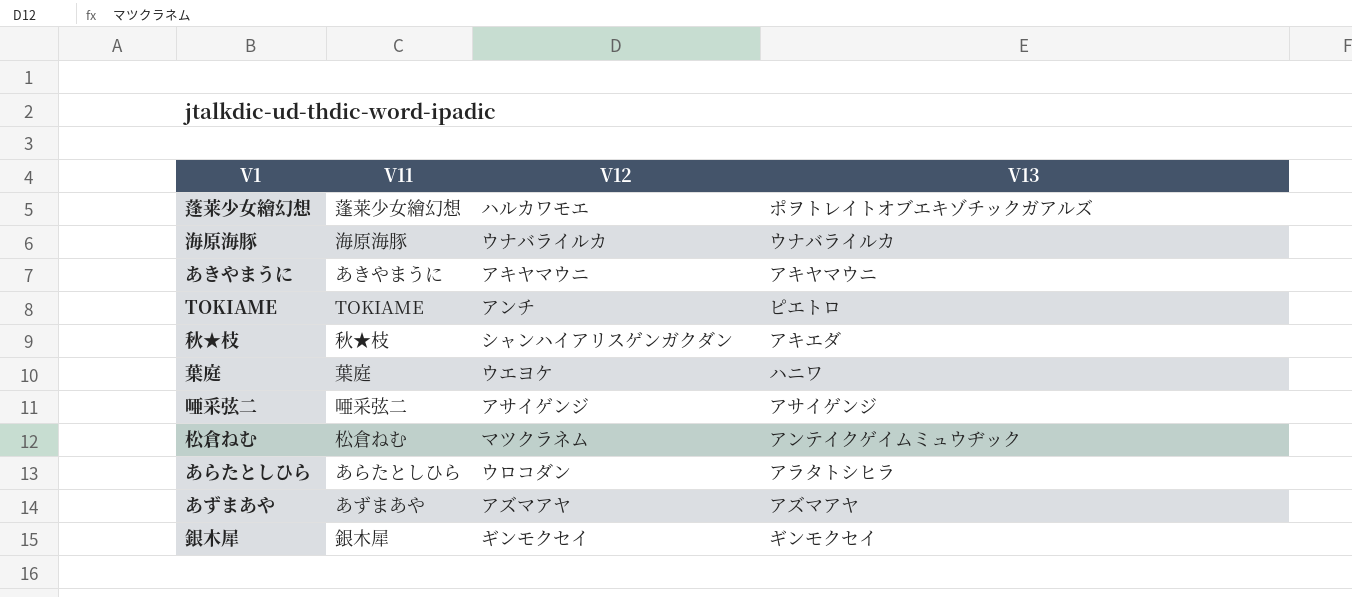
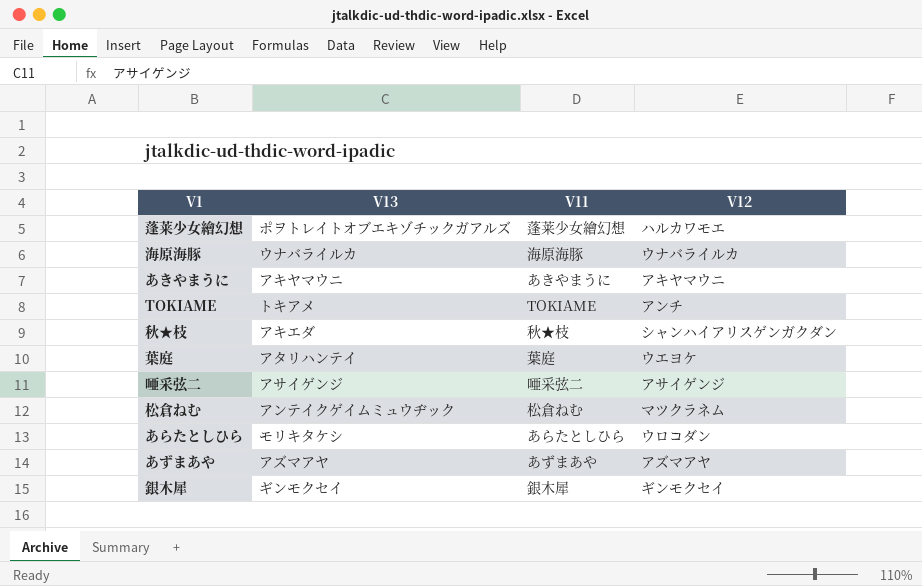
column V13 | position: 4 -> 2
TOKIAME | V13: ピエトロ -> トキアメ
葉庭 | V13: ハニワ -> アタリハンテイ
あらたとしひら | V13: アラタトシヒラ -> モリキタケシ

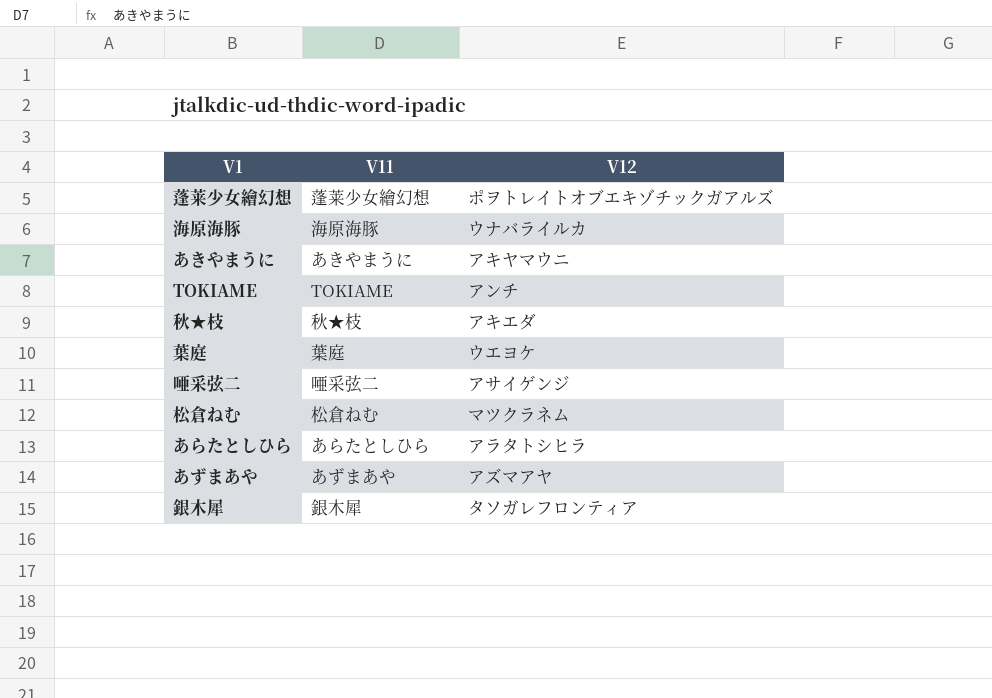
column V13 | position: 2 -> none
蓬莱少女繪幻想 | V12: ハルカワモエ -> ポヲトレイトオブエキゾチックガアルズ
秋★枝 | V12: シャンハイアリスゲンガクダン -> アキエダ
あらたとしひら | V12: ウロコダン -> アラタトシヒラ
銀木犀 | V12: ギンモクセイ -> タソガレフロンティア

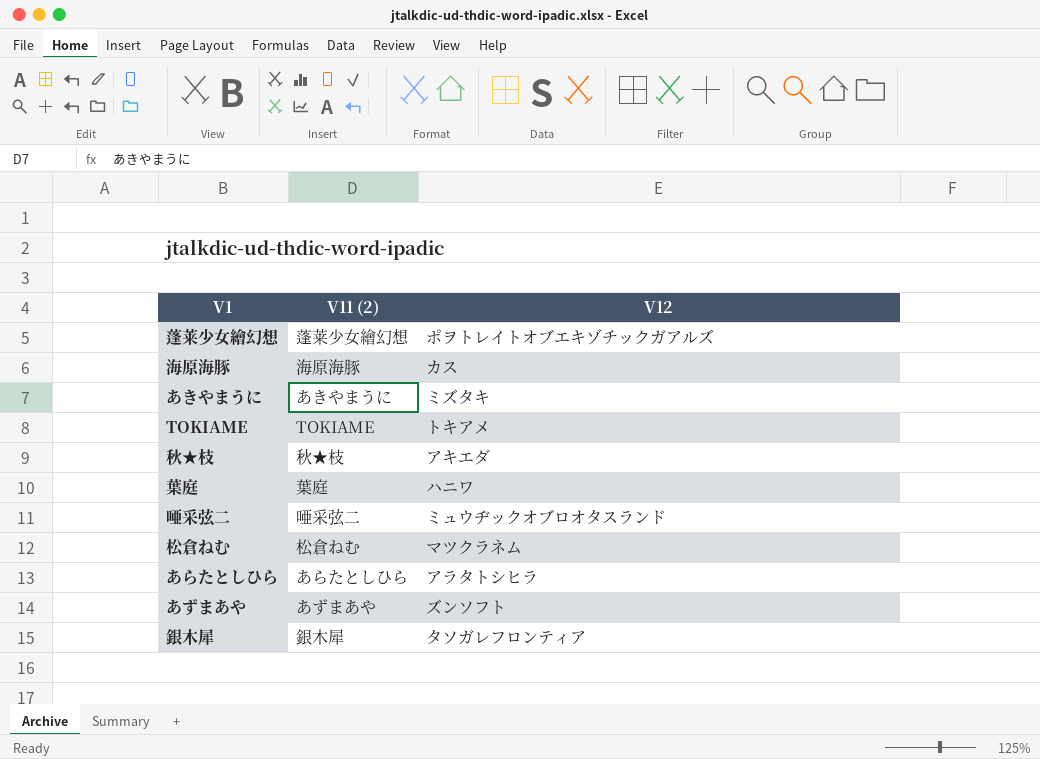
column name: V11 -> V11 (2)
海原海豚 | V12: ウナバライルカ -> カス
あきやまうに | V12: アキヤマウニ -> ミズタキ
TOKIAME | V12: アンチ -> トキアメ
葉庭 | V12: ウエヨケ -> ハニワ
唖采弦二 | V12: アサイゲンジ -> ミュウヂックオブロオタスランド
あずまあや | V12: アズマアヤ -> ズンソフト

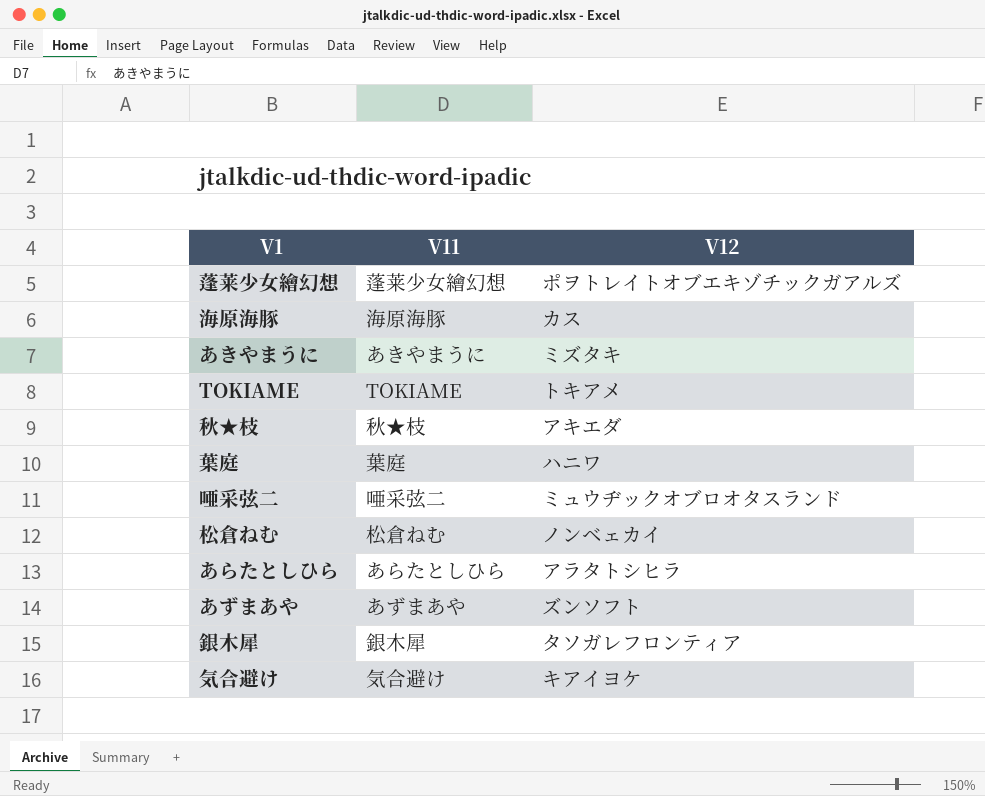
column name: V11 (2) -> V11
松倉ねむ | V12: マツクラネム -> ノンベェカイ
row 気合避け: none -> 気合避け | キアイヨケ

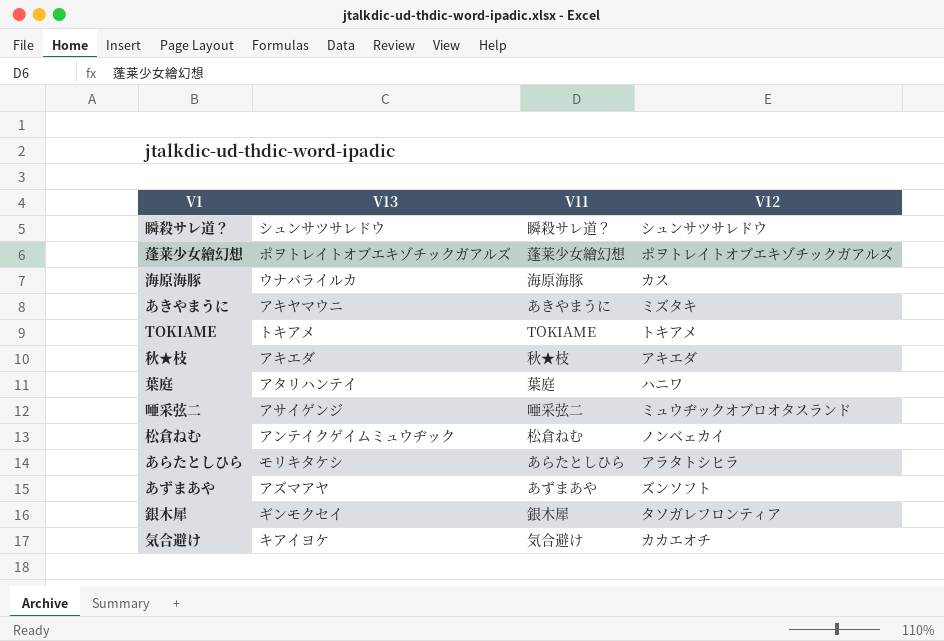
column V13 | position: none -> 2
row 瞬殺サレ道？: none -> シュンサツサレドウ | 瞬殺サレ道？ | シュンサツサレドウ
気合避け | V12: キアイヨケ -> カカエオチ

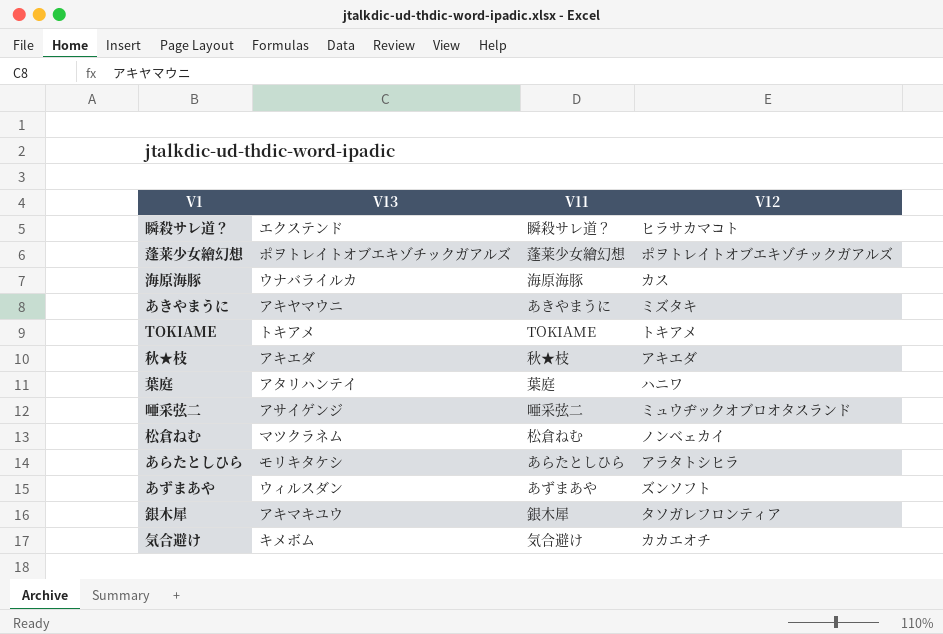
瞬殺サレ道？ | V13: シュンサツサレドウ -> エクステンド
瞬殺サレ道？ | V12: シュンサツサレドウ -> ヒラサカマコト
松倉ねむ | V13: アンテイクゲイムミュウヂック -> マツクラネム
あずまあや | V13: アズマアヤ -> ウィルスダン
銀木犀 | V13: ギンモクセイ -> アキマキユウ
気合避け | V13: キアイヨケ -> キメボム

